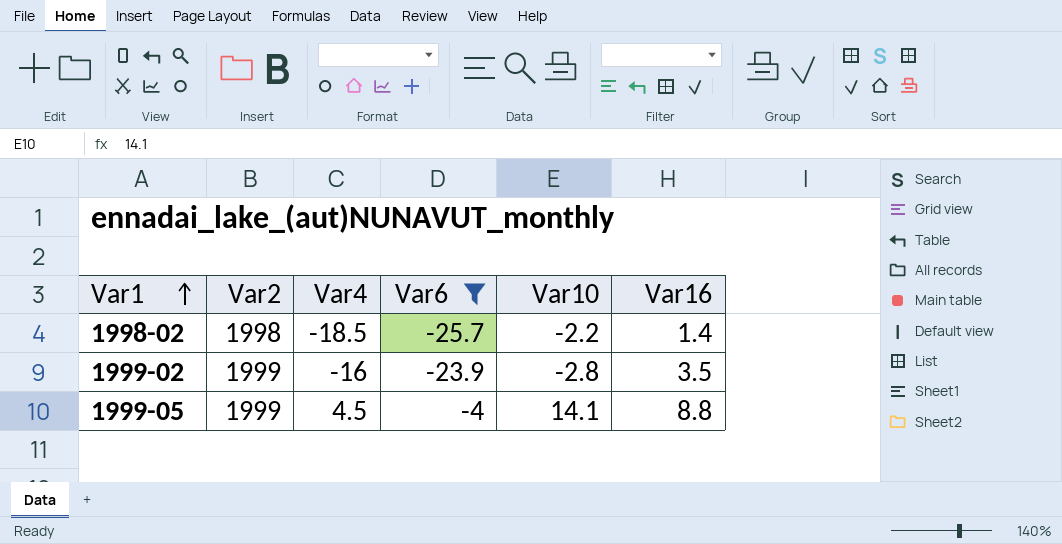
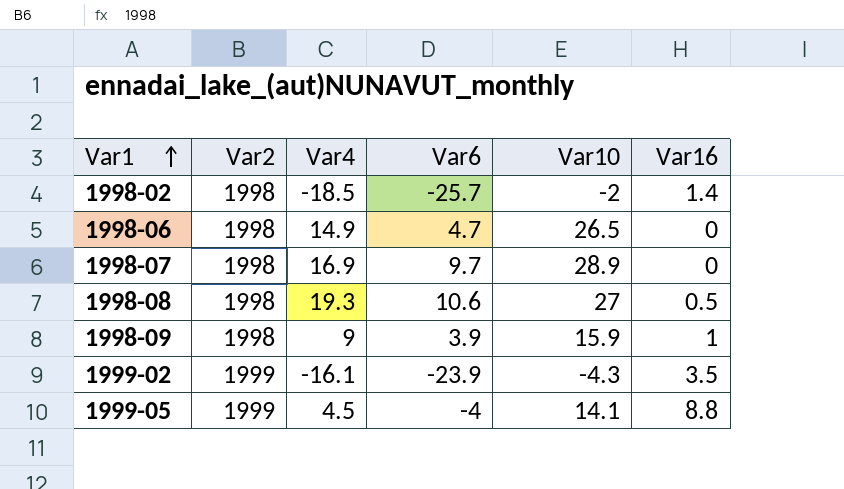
filter: Var6 <= -4 -> none
1998-02 | Var10: -2.2 -> -2
1999-02 | Var4: -16 -> -16.1
1999-02 | Var10: -2.8 -> -4.3

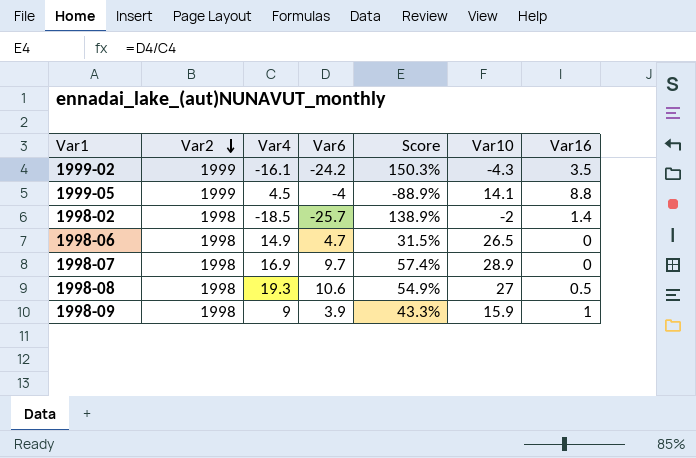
row order: Var1 ascending -> Var2 descending
column Score | formula: none -> [Var6] / [Var4]
1999-02 | Var6: -23.9 -> -24.2

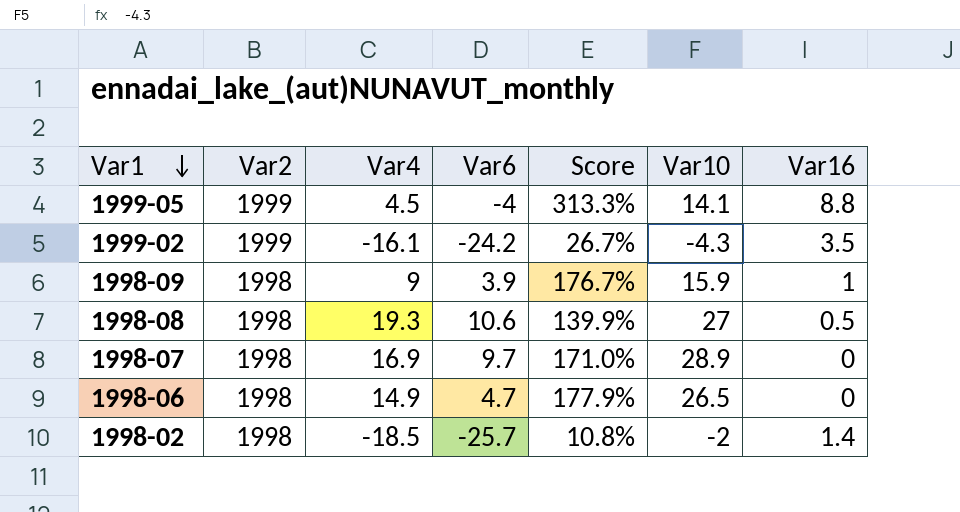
row order: Var2 descending -> Var1 descending
column Score | formula: [Var6] / [Var4] -> [Var10] / [Var4]

